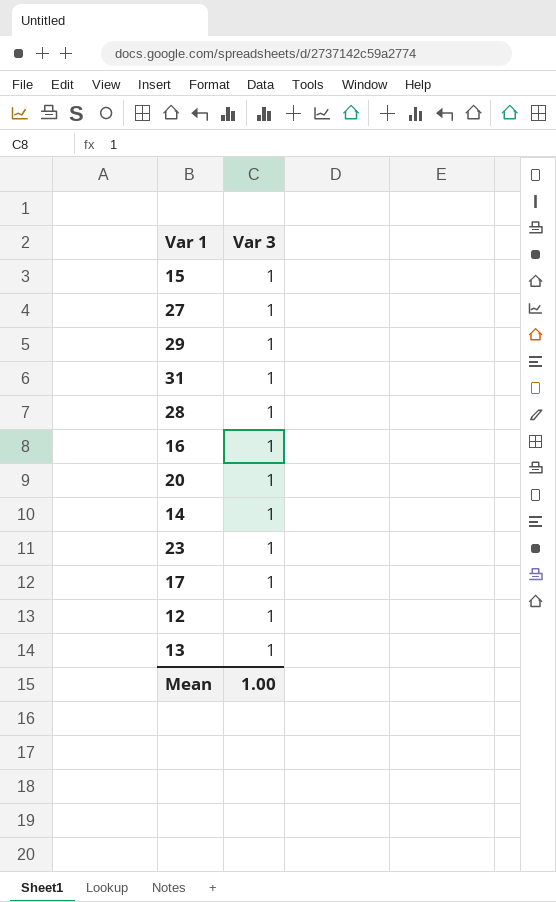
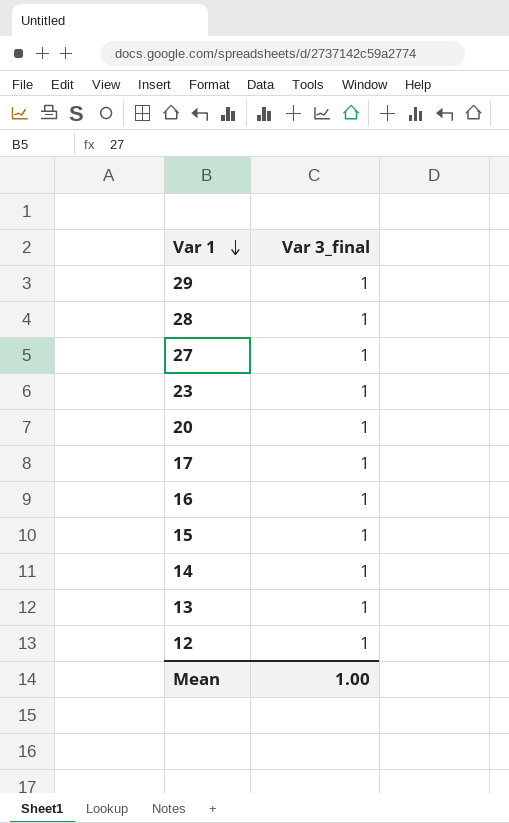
row order: none -> Var 1 descending
column name: Var 3 -> Var 3_final
row 31: 1 -> none

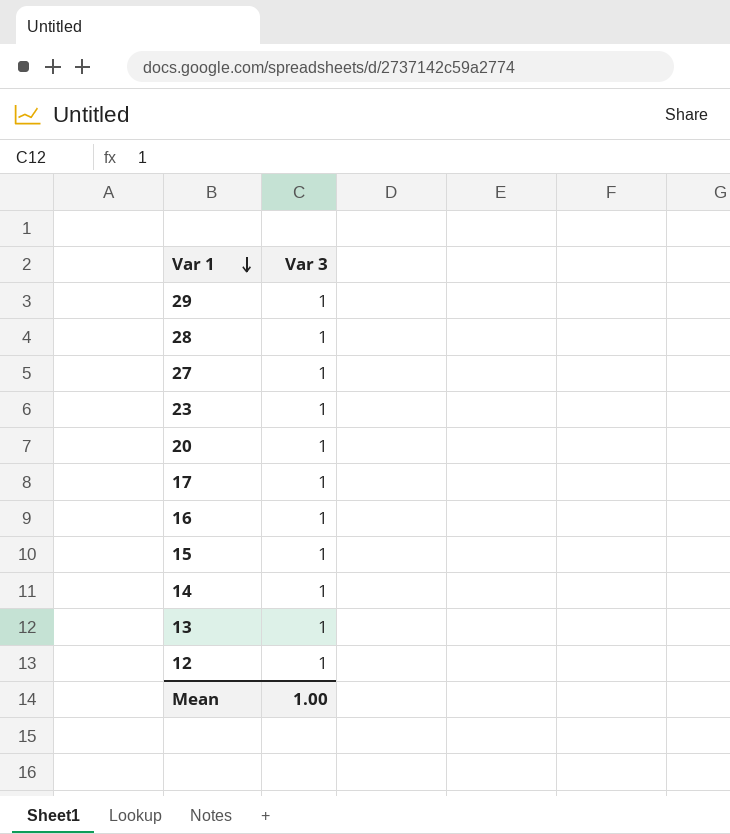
column name: Var 3_final -> Var 3

